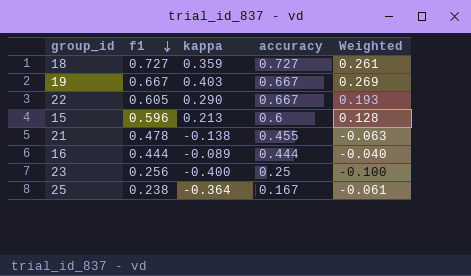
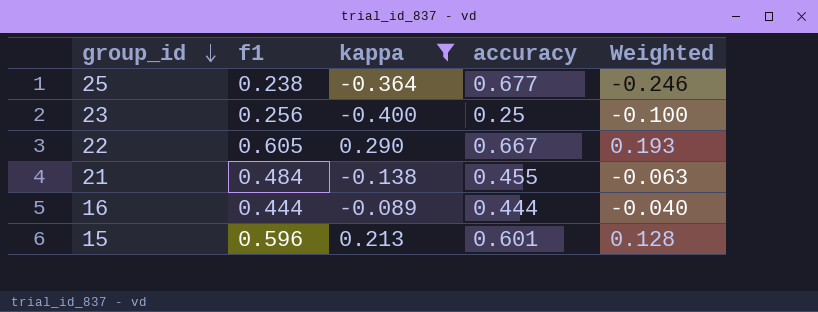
filter: none -> kappa <= 0.290
row order: f1 descending -> group_id descending
25 | accuracy: 0.167 -> 0.677
25 | Weighted: -0.061 -> -0.246
21 | f1: 0.478 -> 0.484
15 | accuracy: 0.6 -> 0.601

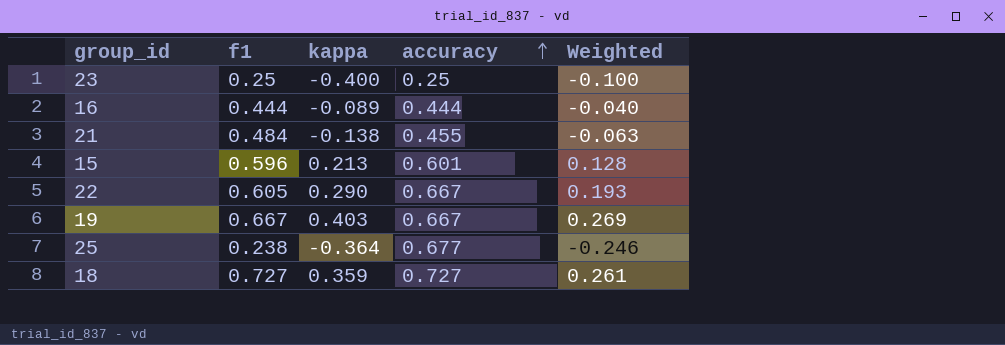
filter: kappa <= 0.290 -> none
row order: group_id descending -> accuracy ascending
23 | f1: 0.256 -> 0.25

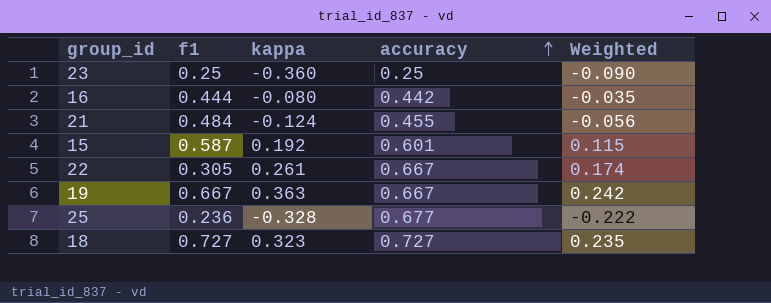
23 | kappa: -0.400 -> -0.360
23 | Weighted: -0.100 -> -0.090
16 | kappa: -0.089 -> -0.080
16 | accuracy: 0.444 -> 0.442
16 | Weighted: -0.040 -> -0.035
21 | kappa: -0.138 -> -0.124
21 | Weighted: -0.063 -> -0.056
15 | f1: 0.596 -> 0.587
15 | kappa: 0.213 -> 0.192
15 | Weighted: 0.128 -> 0.115
22 | f1: 0.605 -> 0.305
22 | kappa: 0.290 -> 0.261
22 | Weighted: 0.193 -> 0.174
19 | kappa: 0.403 -> 0.363
19 | Weighted: 0.269 -> 0.242
25 | f1: 0.238 -> 0.236
25 | kappa: -0.364 -> -0.328
25 | Weighted: -0.246 -> -0.222
18 | kappa: 0.359 -> 0.323
18 | Weighted: 0.261 -> 0.235

